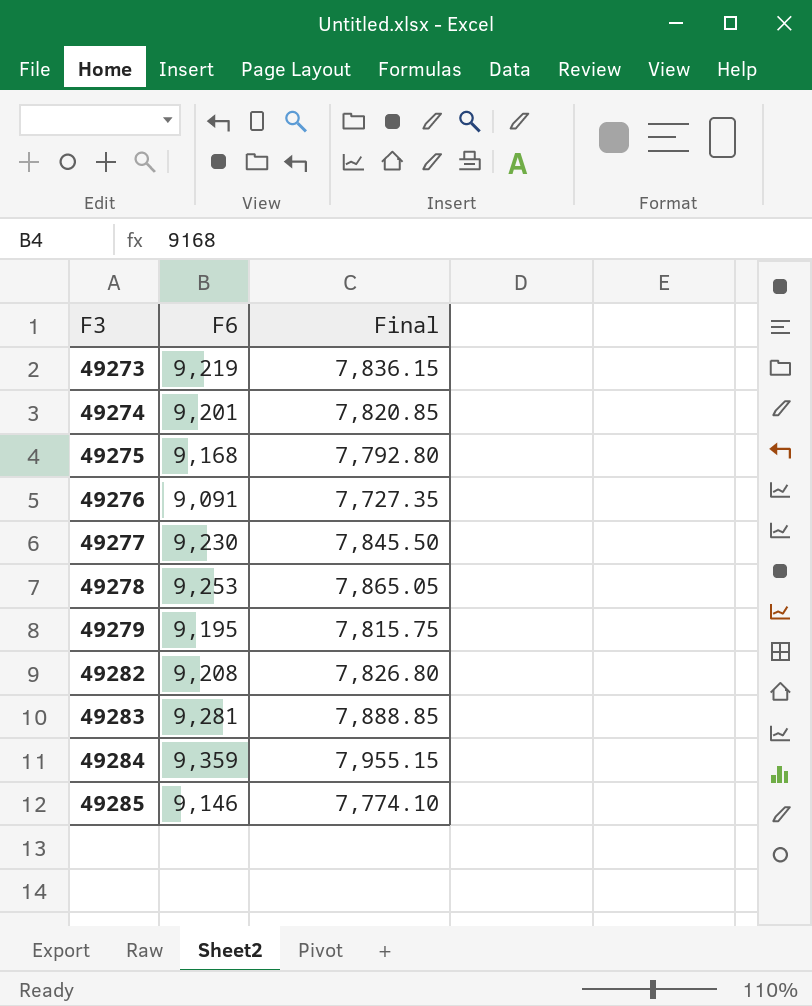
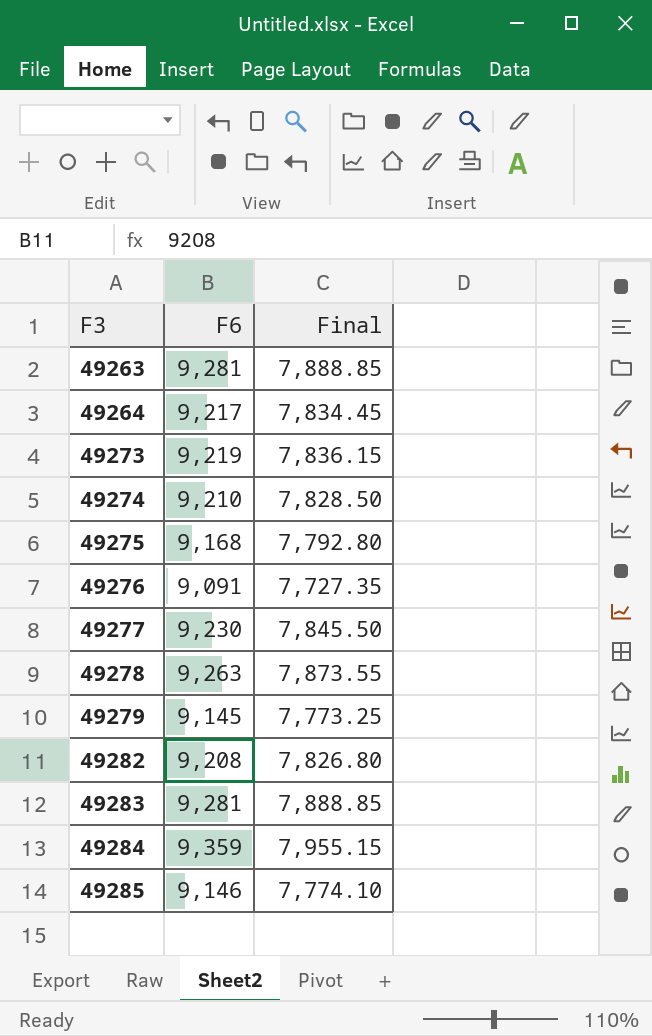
row 49263: none -> 9,281 | 7,888.85
row 49264: none -> 9,217 | 7,834.45
49274 | F6: 9,201 -> 9,210
49274 | Final: 7,820.85 -> 7,828.50
49278 | F6: 9,253 -> 9,263
49278 | Final: 7,865.05 -> 7,873.55
49279 | F6: 9,195 -> 9,145
49279 | Final: 7,815.75 -> 7,773.25

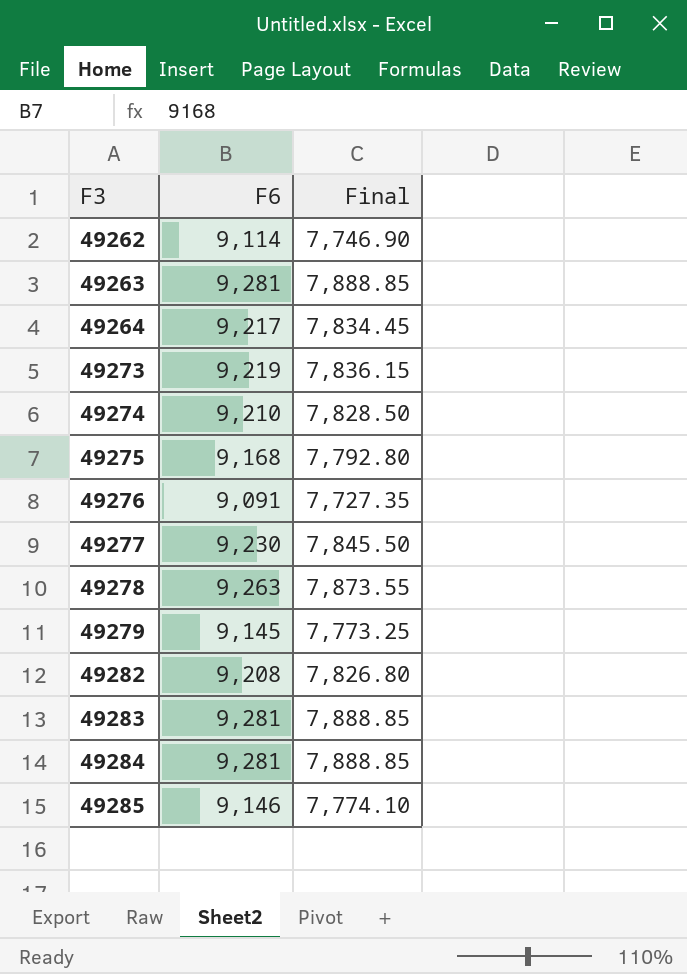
row 49262: none -> 9,114 | 7,746.90
49284 | F6: 9,359 -> 9,281
49284 | Final: 7,955.15 -> 7,888.85

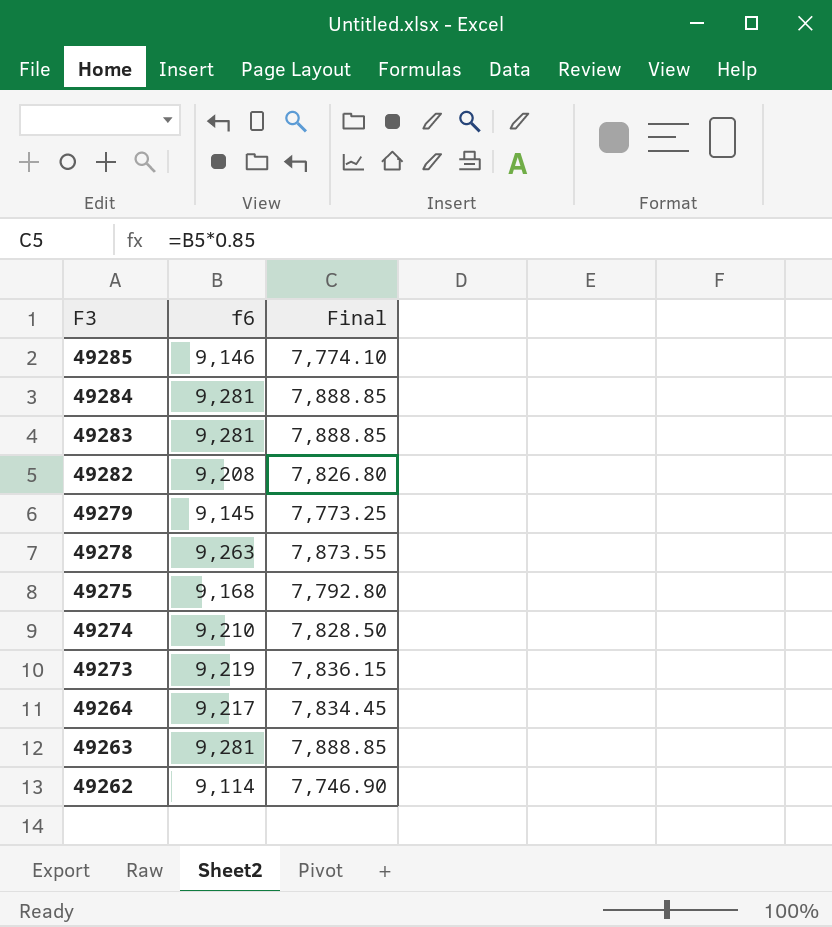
row order: F3 ascending -> F3 descending
column name: F6 -> f6
row 49276: 9,091 | 7,727.35 -> none
row 49277: 9,230 | 7,845.50 -> none

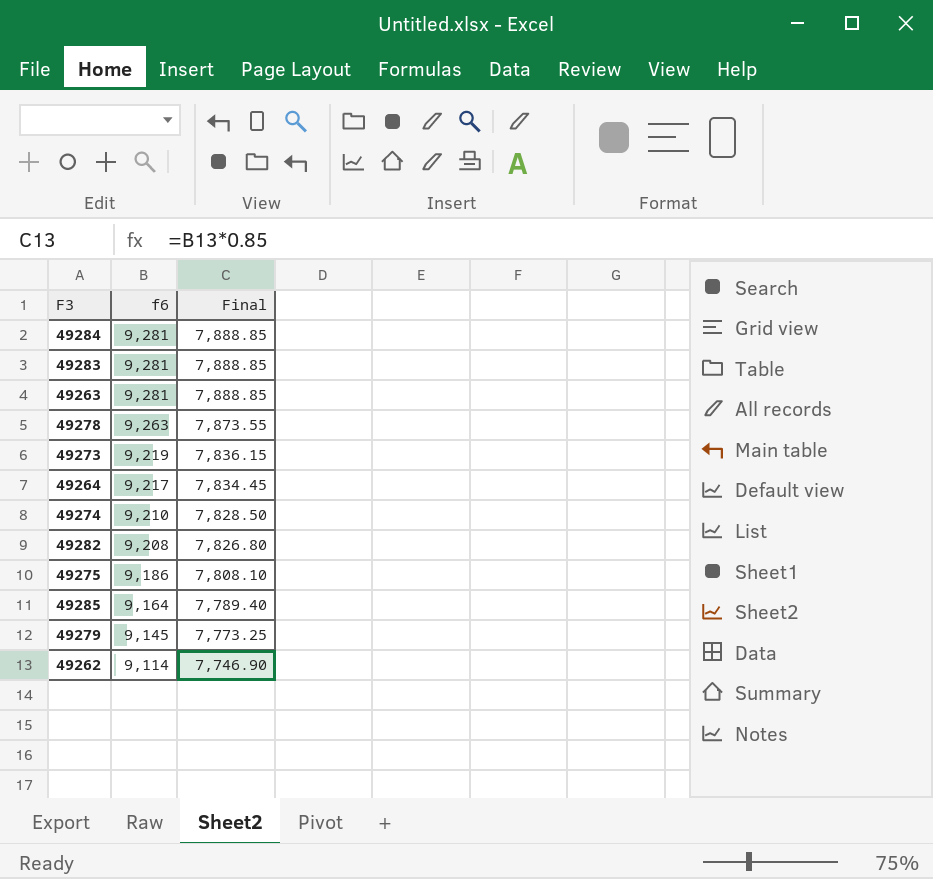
row order: F3 descending -> f6 descending
49275 | f6: 9,168 -> 9,186
49275 | Final: 7,792.80 -> 7,808.10
49285 | f6: 9,146 -> 9,164
49285 | Final: 7,774.10 -> 7,789.40

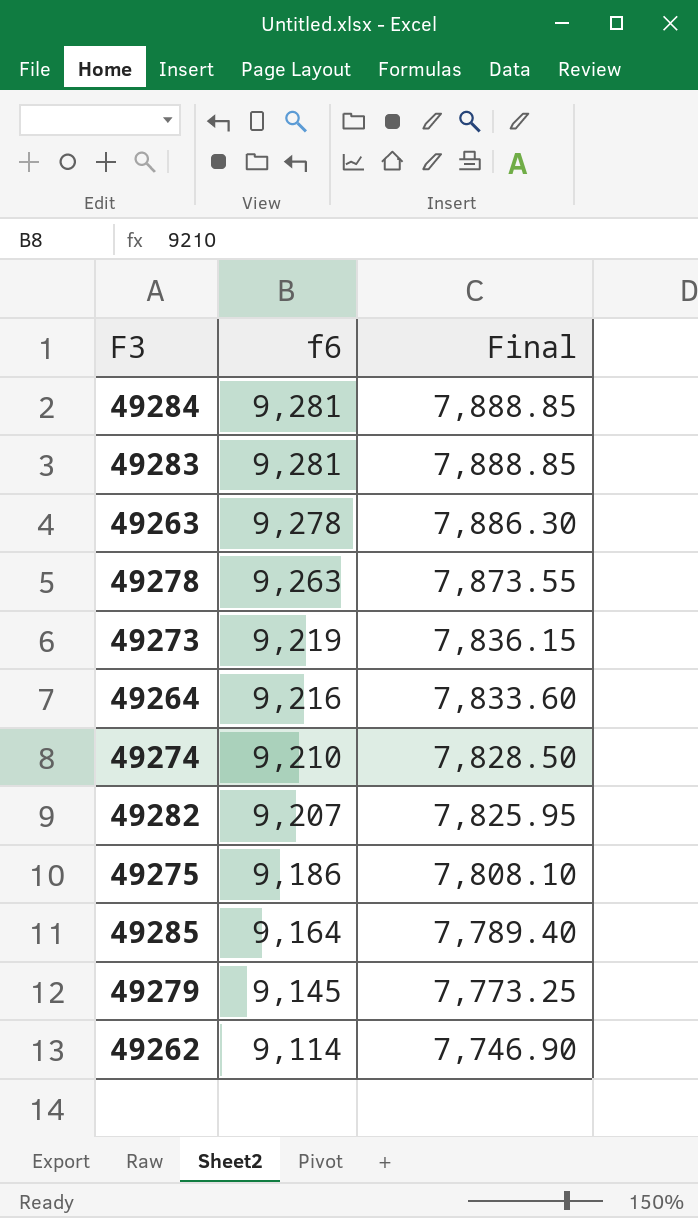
49263 | f6: 9,281 -> 9,278
49263 | Final: 7,888.85 -> 7,886.30
49264 | f6: 9,217 -> 9,216
49264 | Final: 7,834.45 -> 7,833.60
49282 | f6: 9,208 -> 9,207
49282 | Final: 7,826.80 -> 7,825.95

